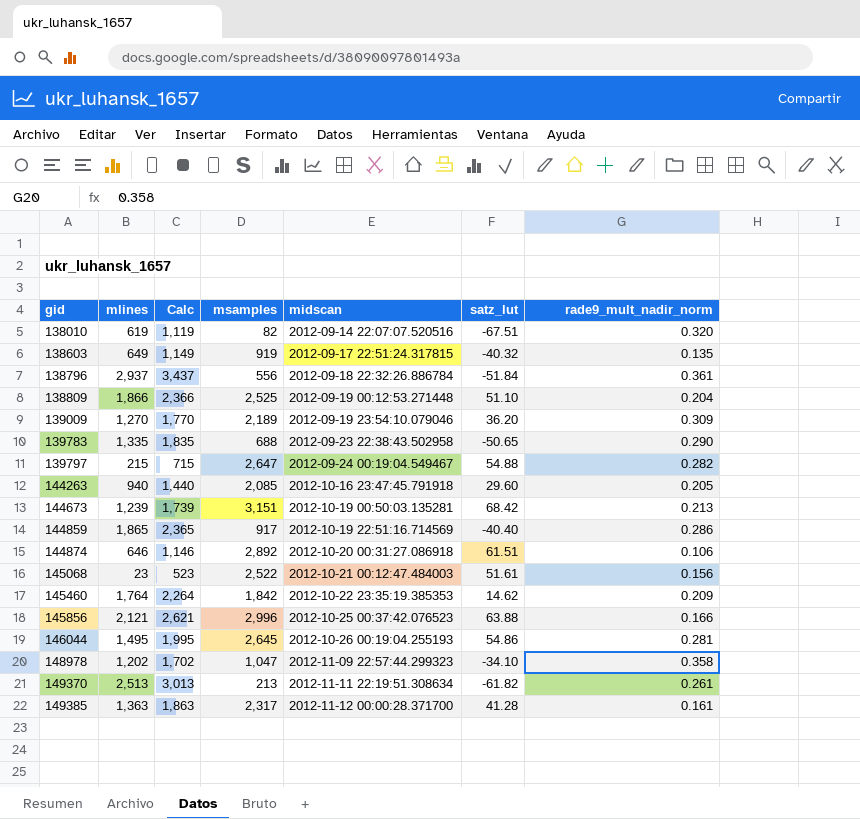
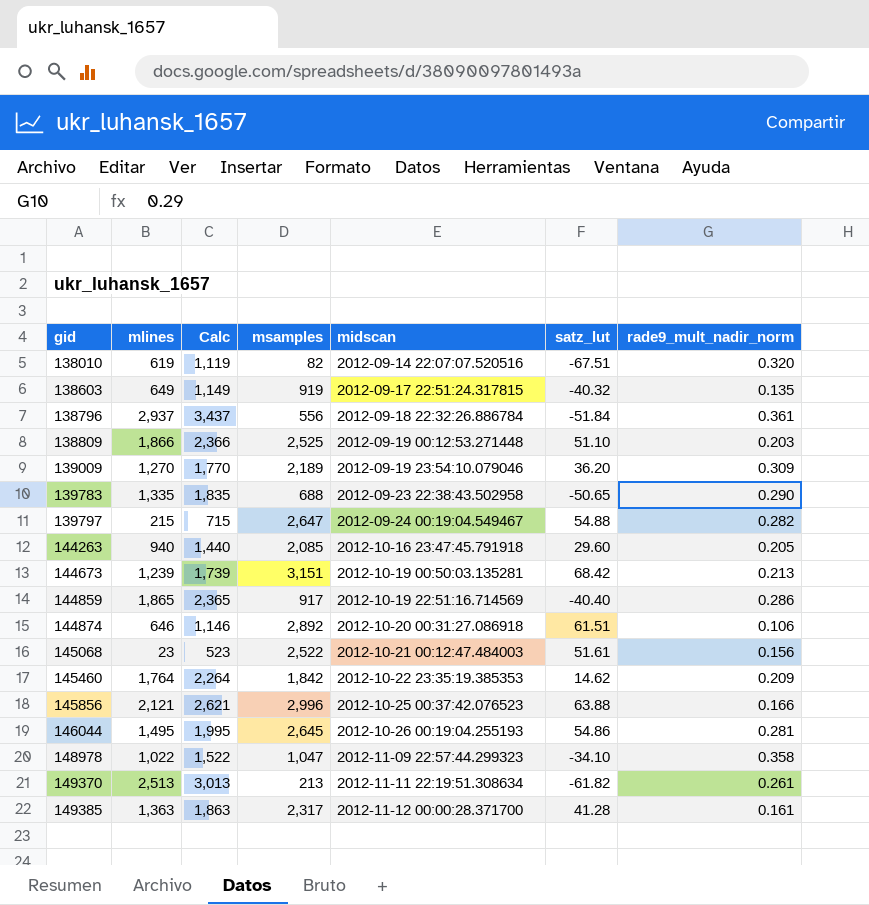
138809 | rade9_mult_nadir_norm: 0.204 -> 0.203
148978 | mlines: 1,202 -> 1,022
148978 | Calc: 1,702 -> 1,522

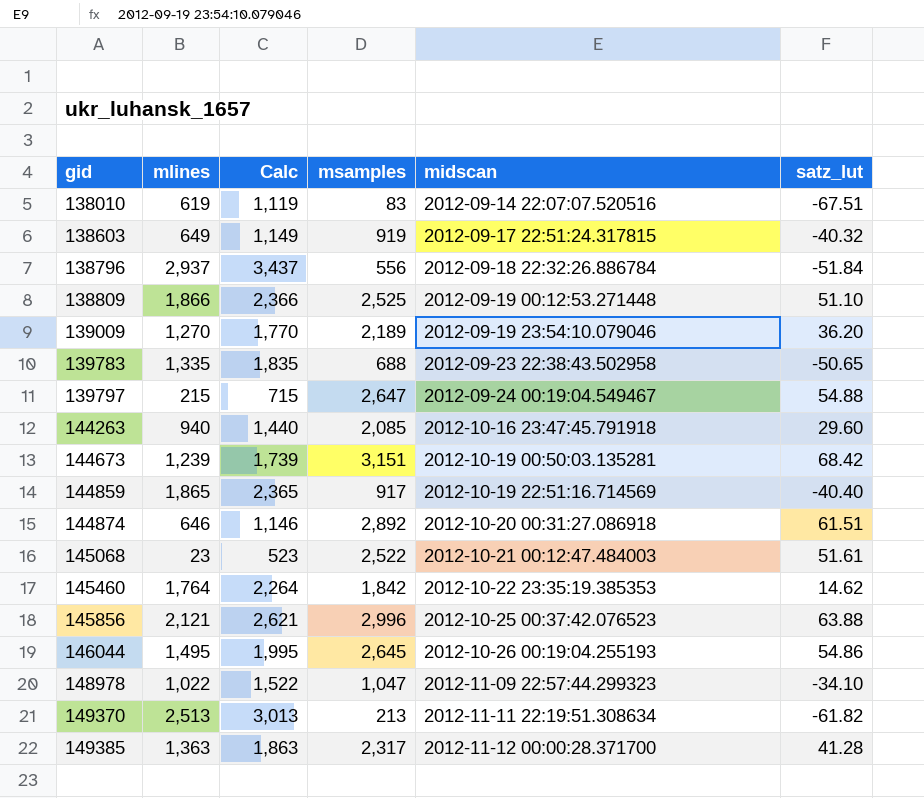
column rade9_mult_nadir_norm | position: 7 -> none
138010 | msamples: 82 -> 83

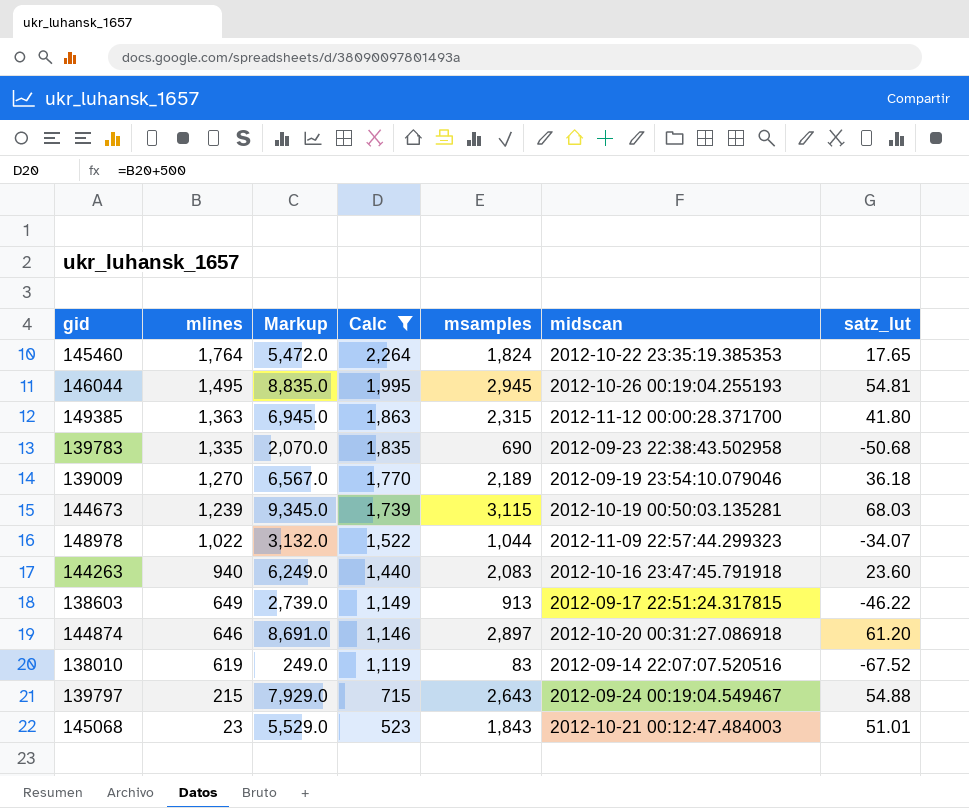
filter: none -> Calc <= 2,264
row order: gid ascending -> mlines descending
column Markup | formula: none -> [msamples] * 3
145460 | msamples: 1,842 -> 1,824
145460 | satz_lut: 14.62 -> 17.65
146044 | msamples: 2,645 -> 2,945
146044 | satz_lut: 54.86 -> 54.81
149385 | msamples: 2,317 -> 2,315
149385 | satz_lut: 41.28 -> 41.80
139783 | msamples: 688 -> 690
139783 | satz_lut: -50.65 -> -50.68
139009 | satz_lut: 36.20 -> 36.18
144673 | msamples: 3,151 -> 3,115
144673 | satz_lut: 68.42 -> 68.03
148978 | msamples: 1,047 -> 1,044
148978 | satz_lut: -34.10 -> -34.07
144263 | msamples: 2,085 -> 2,083
144263 | satz_lut: 29.60 -> 23.60
138603 | msamples: 919 -> 913
138603 | satz_lut: -40.32 -> -46.22
144874 | msamples: 2,892 -> 2,897
144874 | satz_lut: 61.51 -> 61.20
138010 | satz_lut: -67.51 -> -67.52
139797 | msamples: 2,647 -> 2,643
145068 | msamples: 2,522 -> 1,843
145068 | satz_lut: 51.61 -> 51.01

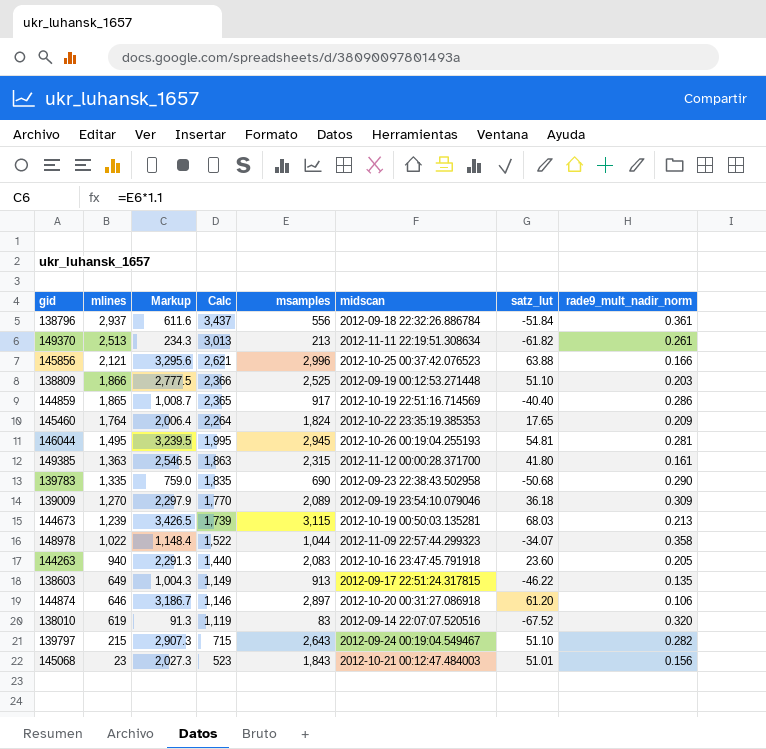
filter: Calc <= 2,264 -> none
column Markup | formula: [msamples] * 3 -> [msamples] * 1.1
column rade9_mult_nadir_norm | position: none -> 8
139009 | msamples: 2,189 -> 2,089
139797 | satz_lut: 54.88 -> 51.10

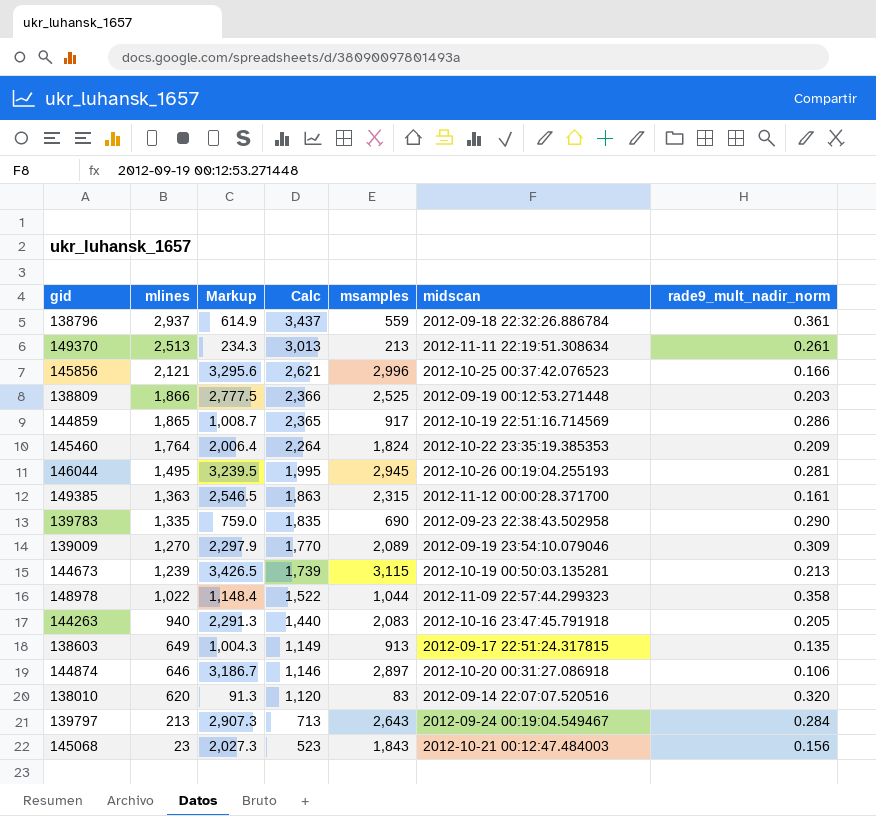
column satz_lut | position: 7 -> none
138796 | Markup: 611.6 -> 614.9
138796 | msamples: 556 -> 559
138010 | mlines: 619 -> 620
138010 | Calc: 1,119 -> 1,120
139797 | mlines: 215 -> 213
139797 | Calc: 715 -> 713
139797 | rade9_mult_nadir_norm: 0.282 -> 0.284

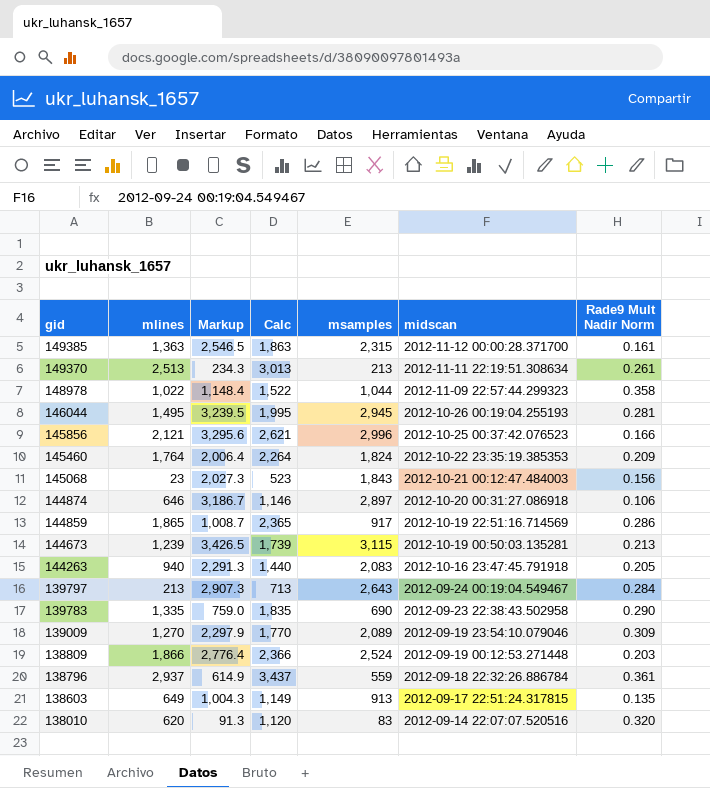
row order: mlines descending -> gid descending
column name: rade9_mult_nadir_norm -> Rade9 Mult Nadir Norm
138809 | Markup: 2,777.5 -> 2,776.4
138809 | msamples: 2,525 -> 2,524

